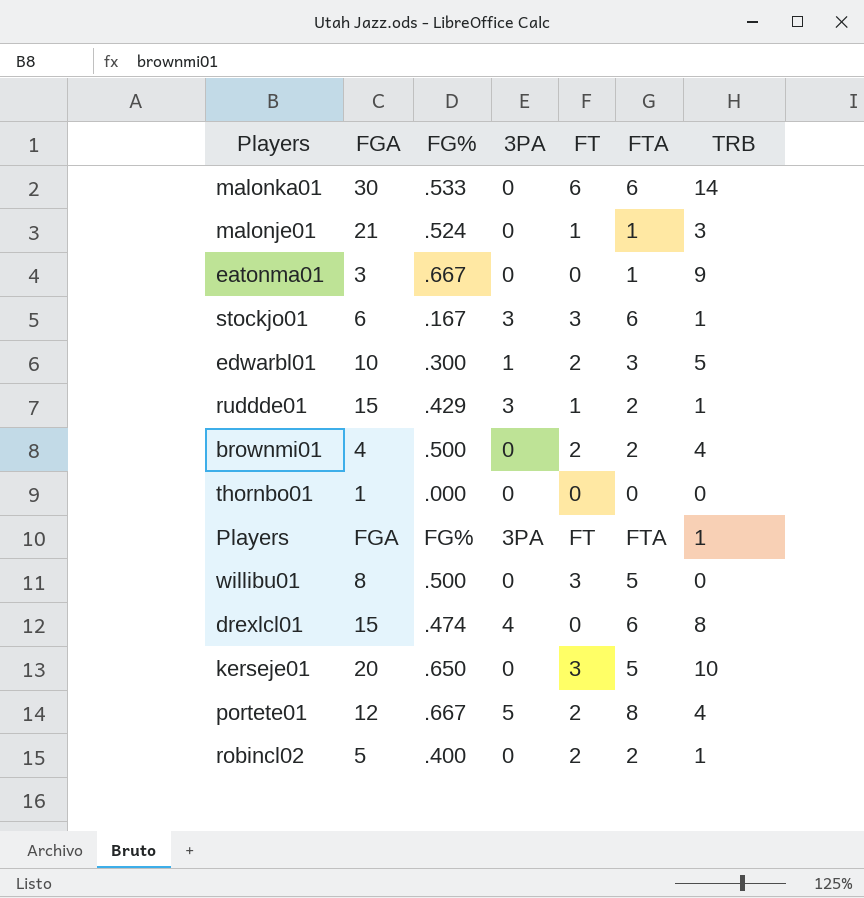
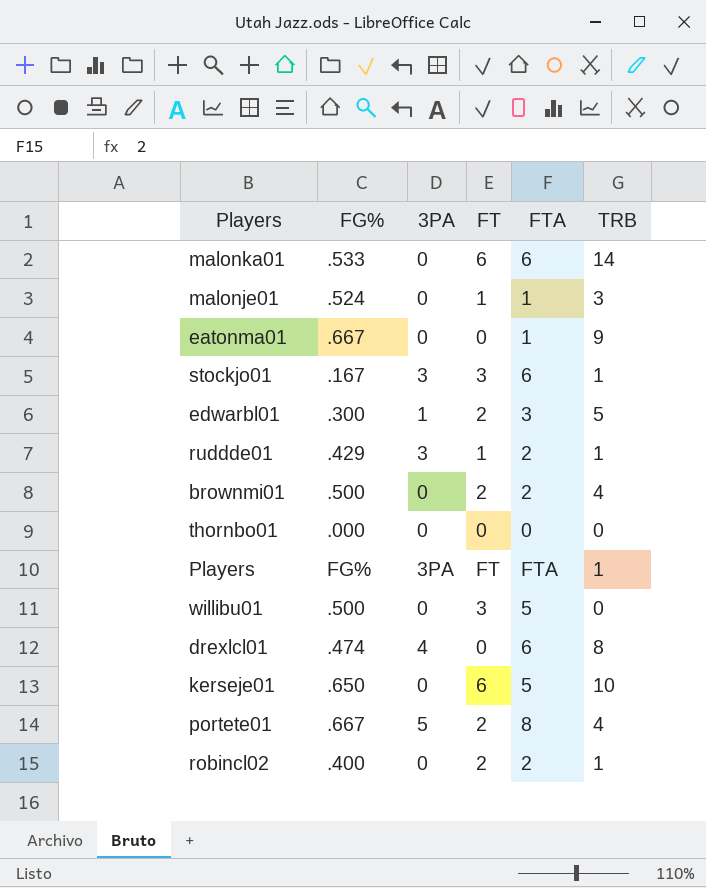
column FGA | position: 2 -> none
kerseje01 | FT: 3 -> 6

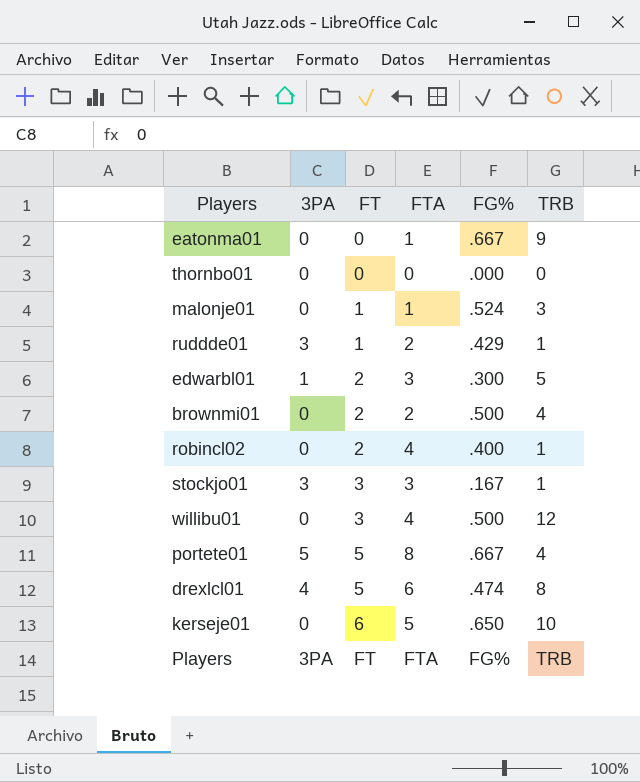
row order: none -> FT ascending
column FG% | position: 2 -> 5
row malonka01: .533 | 0 | 6 | 6 | 14 -> none
robincl02 | FTA: 2 -> 4
stockjo01 | FTA: 6 -> 3
willibu01 | FTA: 5 -> 4
willibu01 | TRB: 0 -> 12
portete01 | FT: 2 -> 5
drexlcl01 | FT: 0 -> 5
Players | TRB: 1 -> TRB

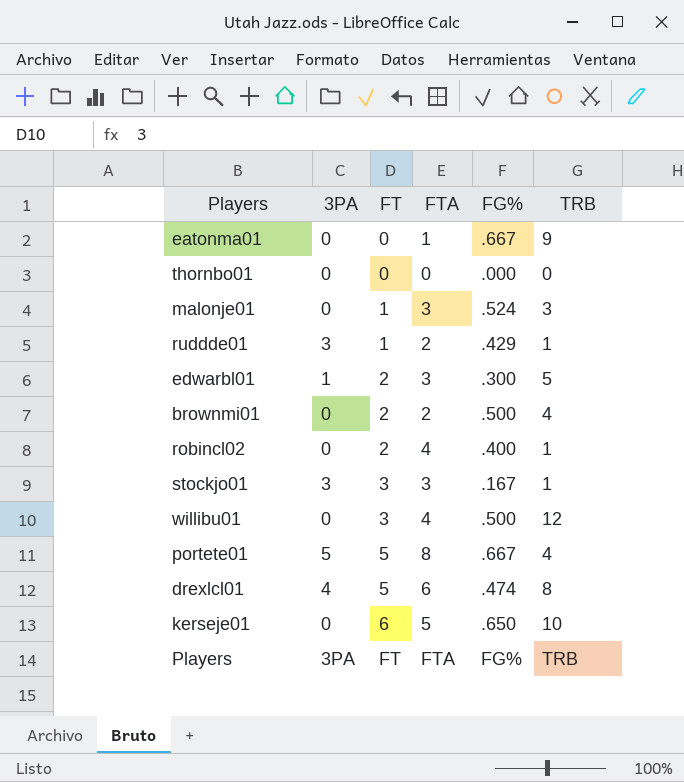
malonje01 | FTA: 1 -> 3

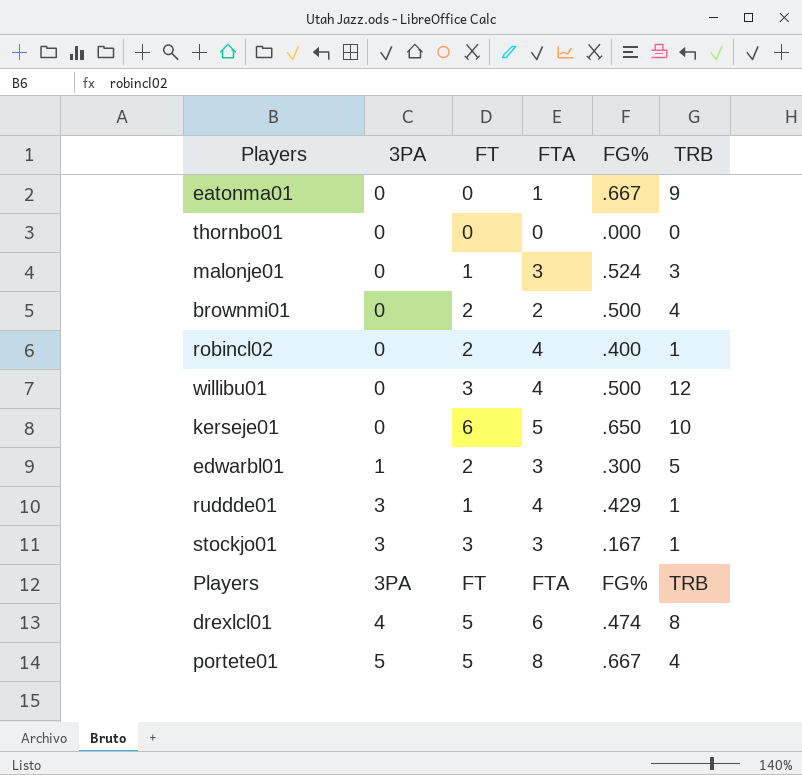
row order: FT ascending -> 3PA ascending
ruddde01 | FTA: 2 -> 4

